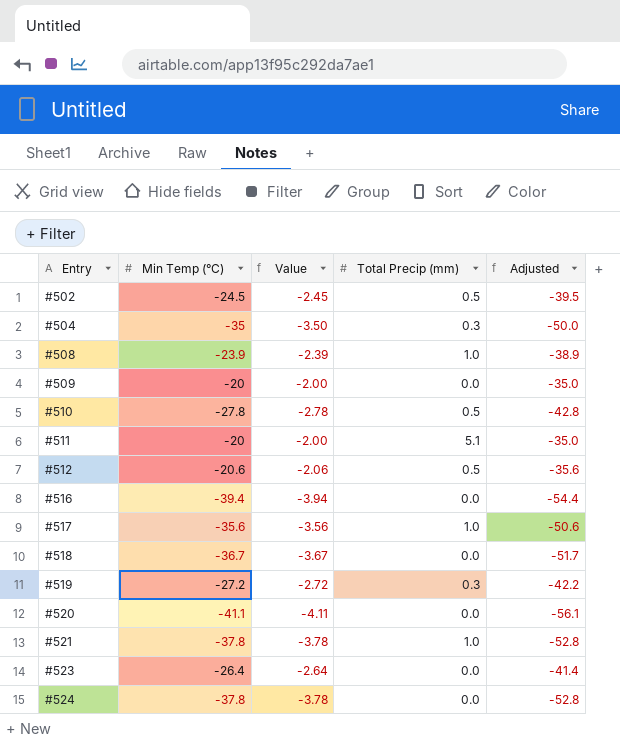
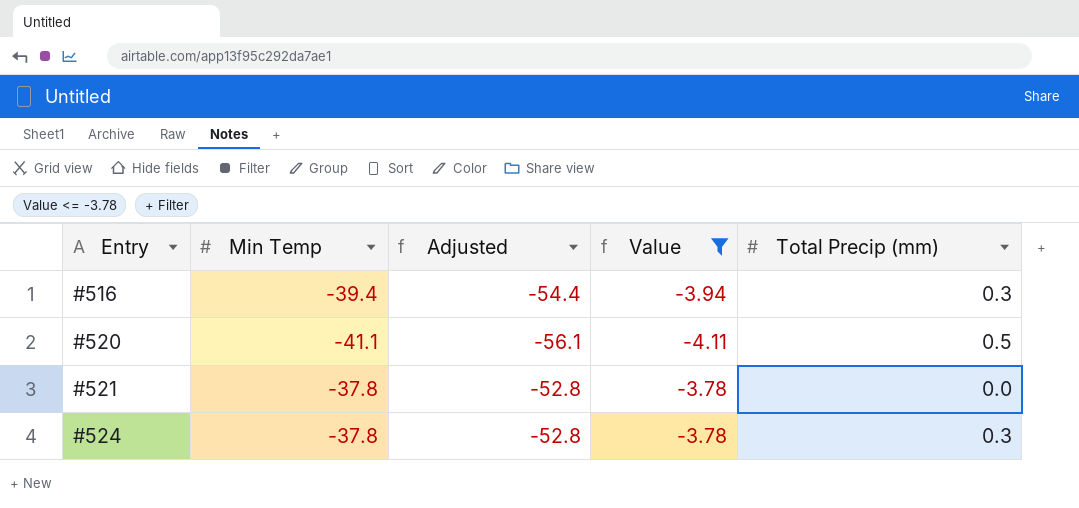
filter: none -> Value <= -3.78
column name: Min Temp (°C) -> Min Temp
column Adjusted | position: 5 -> 3
#516 | Total Precip (mm): 0.0 -> 0.3
#520 | Total Precip (mm): 0.0 -> 0.5
#521 | Total Precip (mm): 1.0 -> 0.0
#524 | Total Precip (mm): 0.0 -> 0.3

